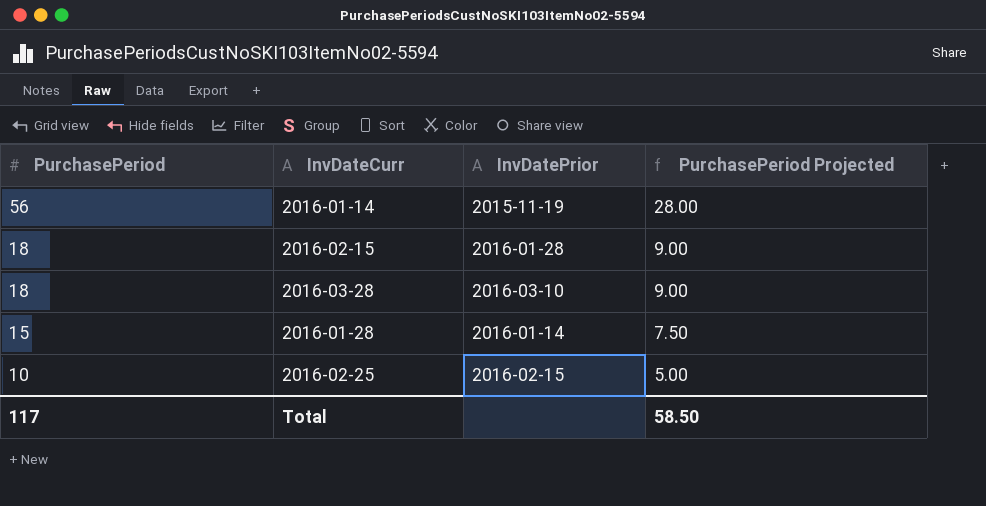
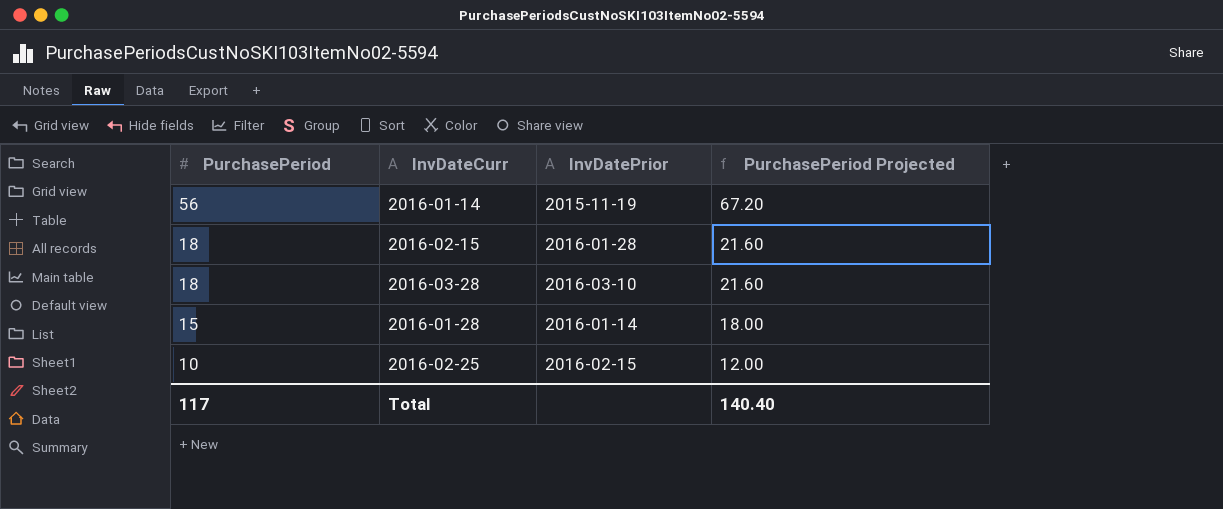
column PurchasePeriod Projected | formula: [PurchasePeriod] * 0.5 -> [PurchasePeriod] * 1.2
Total | PurchasePeriod Projected: 58.50 -> 140.40

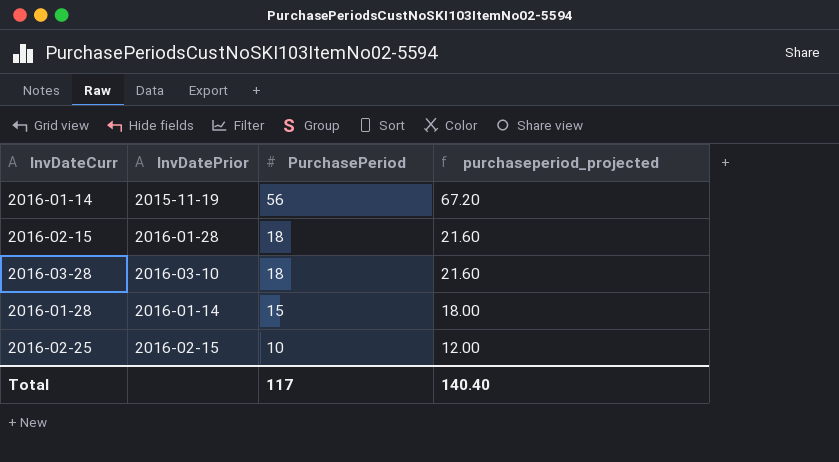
column PurchasePeriod | position: 1 -> 3
column name: PurchasePeriod Projected -> purchaseperiod_projected

